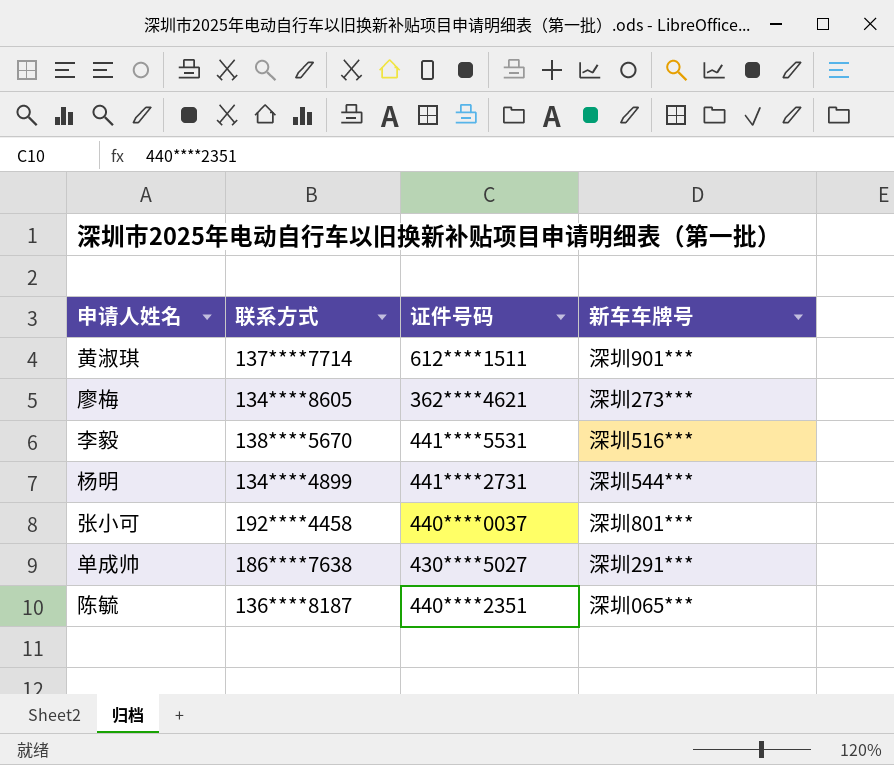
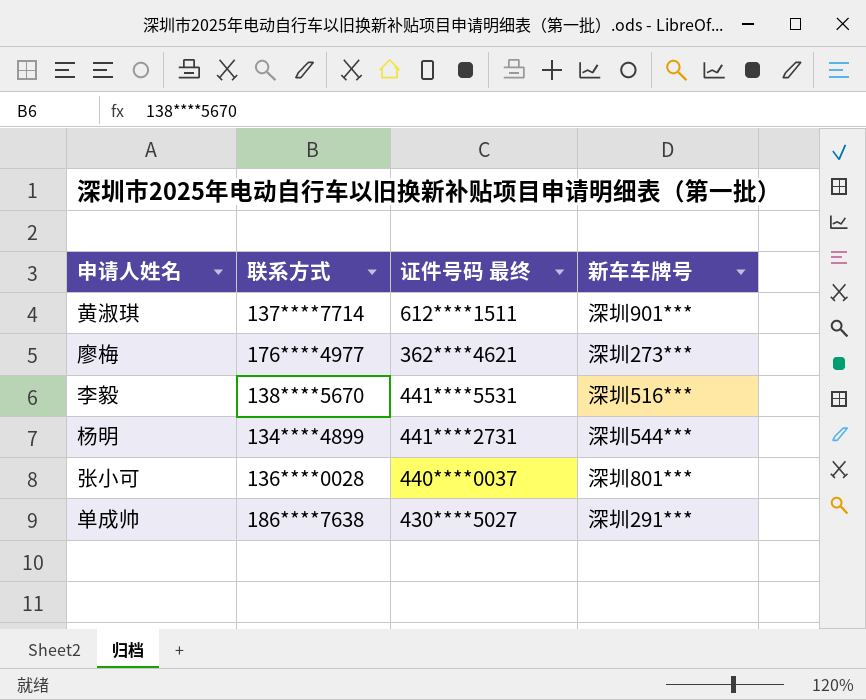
column name: 证件号码 -> 证件号码 最终
row 陈毓: 136****8187 | 440****2351 | 深圳065*** -> none
廖梅 | 联系方式: 134****8605 -> 176****4977
张小可 | 联系方式: 192****4458 -> 136****0028

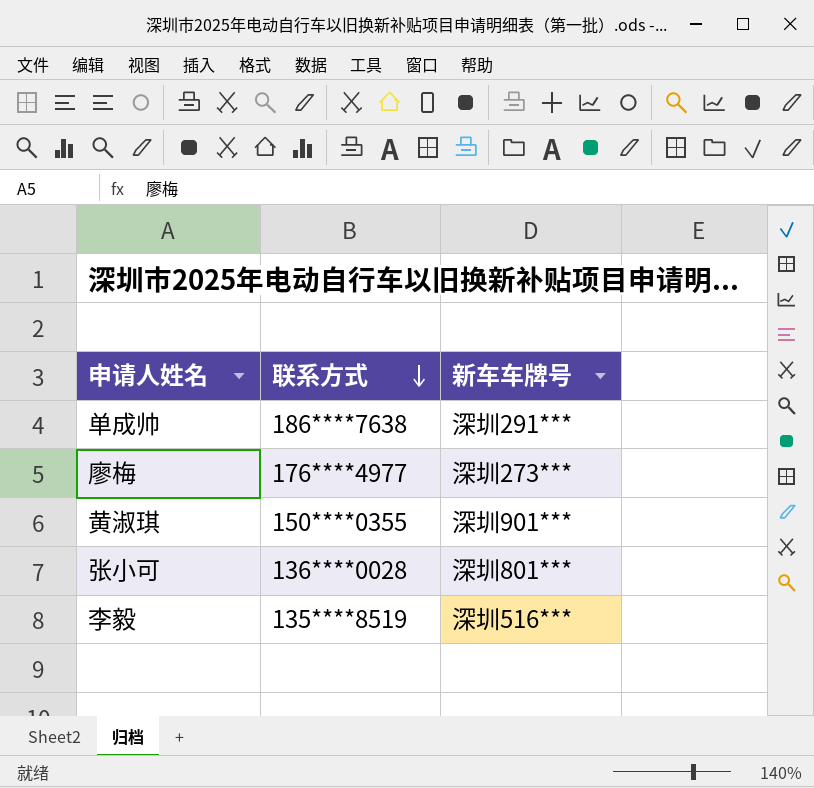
row order: none -> 联系方式 descending
column 证件号码 最终 | position: 3 -> none
row 杨明: 134****4899 | 441****2731 | 深圳544*** -> none
黄淑琪 | 联系方式: 137****7714 -> 150****0355
李毅 | 联系方式: 138****5670 -> 135****8519

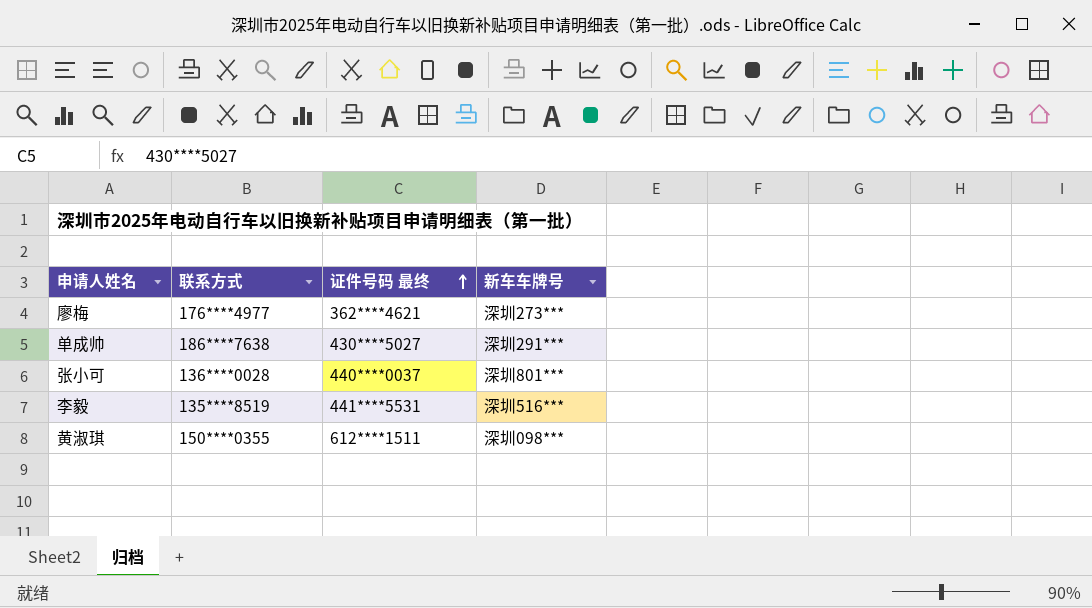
row order: 联系方式 descending -> 证件号码 最终 ascending
column 证件号码 最终 | position: none -> 3
黄淑琪 | 新车车牌号: 深圳901*** -> 深圳098***

